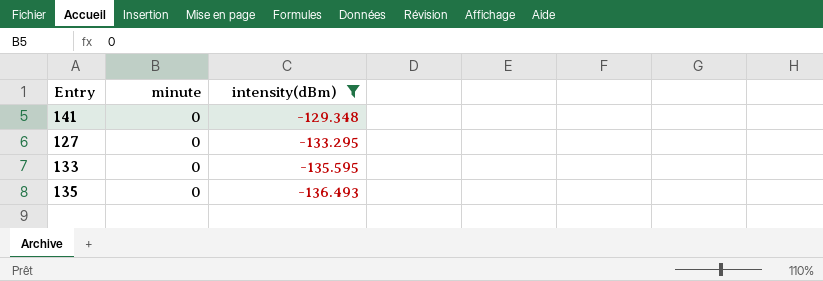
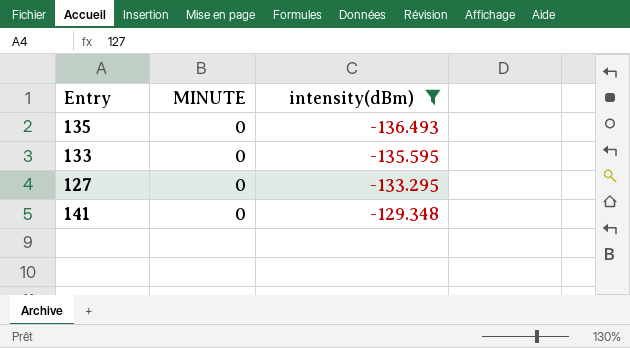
row order: intensity(dBm) descending -> intensity(dBm) ascending
column name: minute -> MINUTE

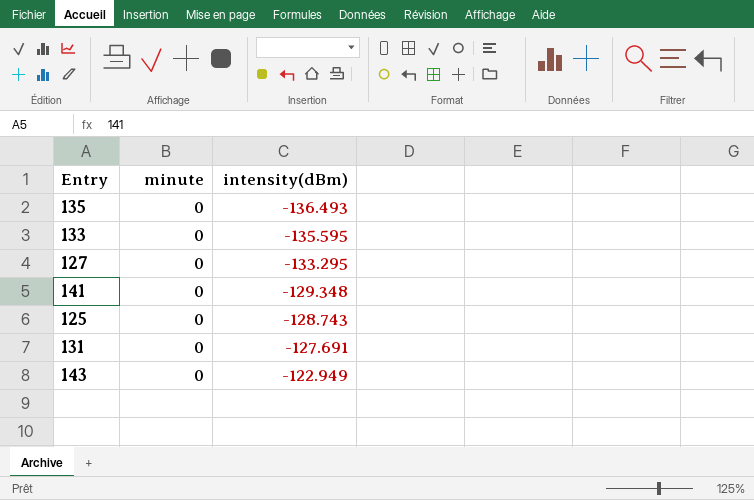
filter: intensity(dBm) <= -129.348 -> none
column name: MINUTE -> minute

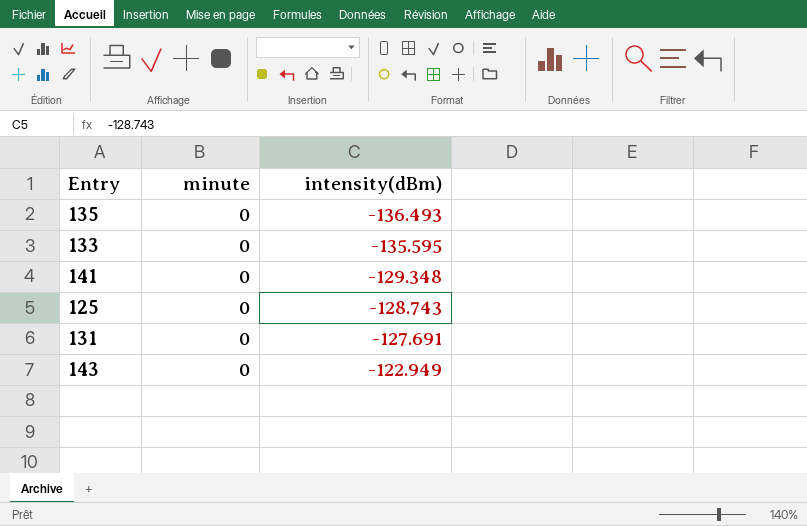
row 127: 0 | -133.295 -> none

